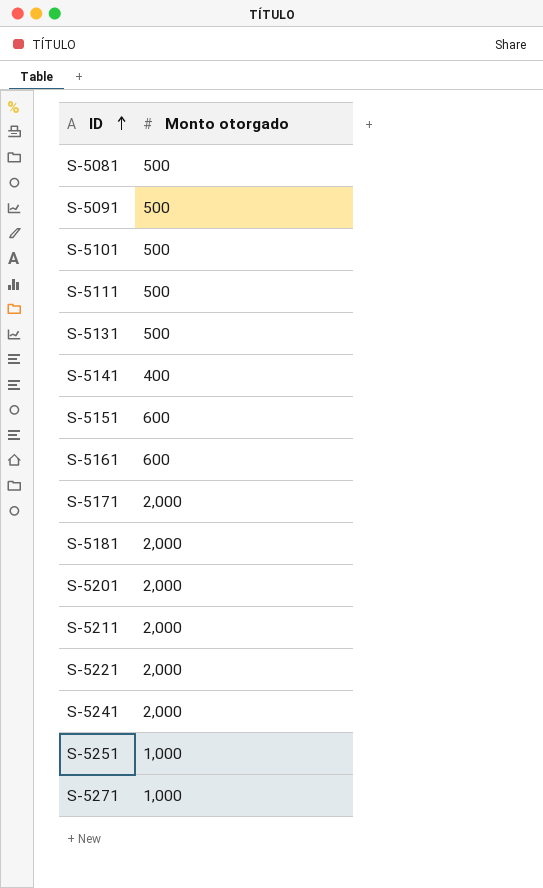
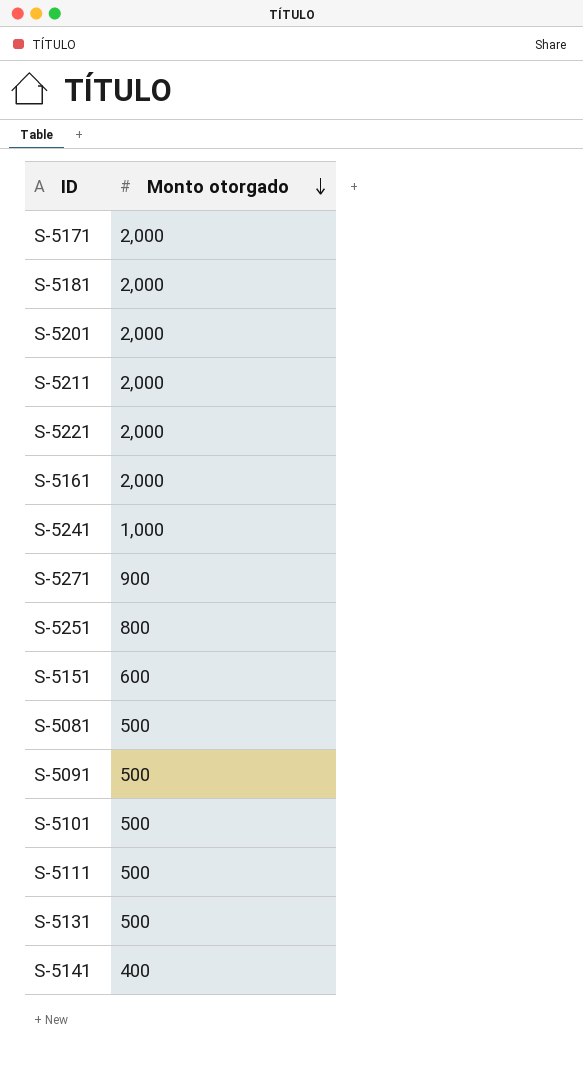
row order: ID ascending -> Monto otorgado descending
S-5161 | Monto otorgado: 600 -> 2,000
S-5241 | Monto otorgado: 2,000 -> 1,000
S-5271 | Monto otorgado: 1,000 -> 900
S-5251 | Monto otorgado: 1,000 -> 800

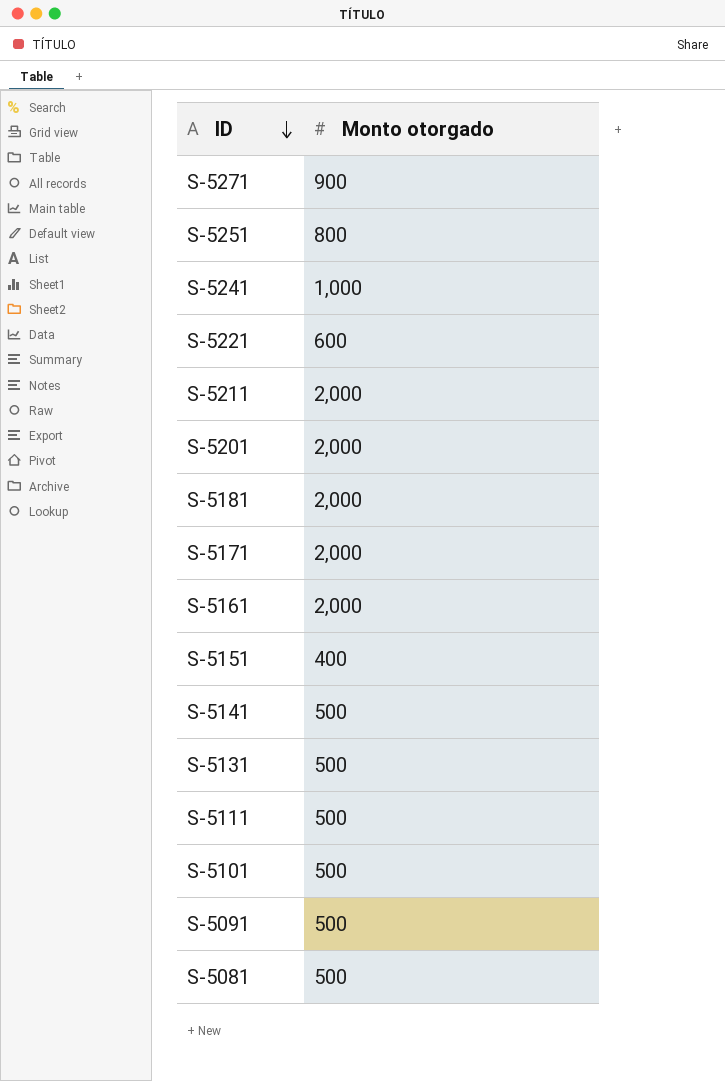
row order: Monto otorgado descending -> ID descending
S-5221 | Monto otorgado: 2,000 -> 600
S-5151 | Monto otorgado: 600 -> 400
S-5141 | Monto otorgado: 400 -> 500

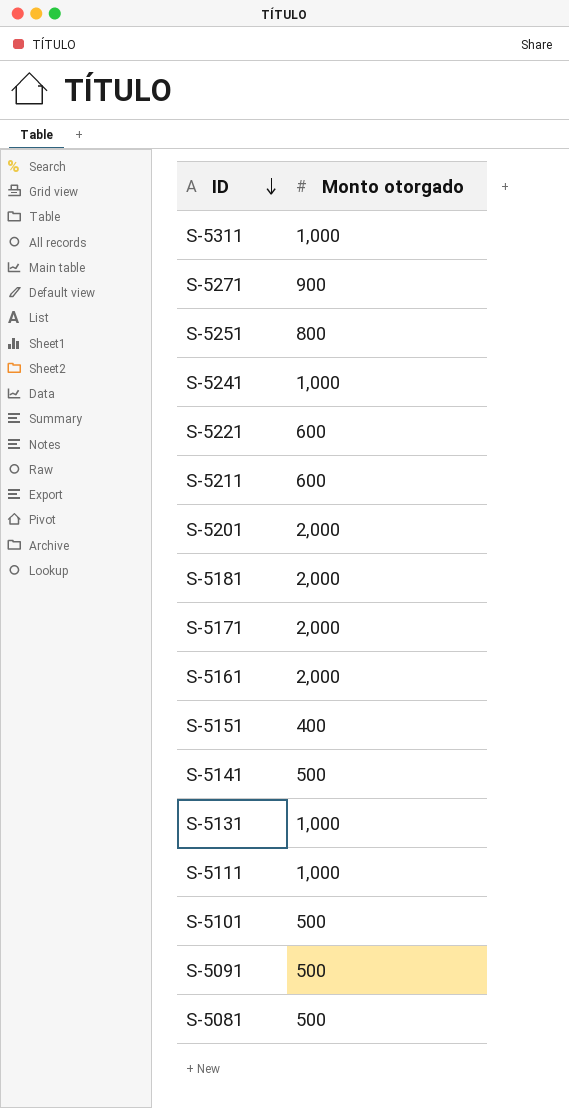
row S-5311: none -> 1,000
S-5211 | Monto otorgado: 2,000 -> 600
S-5131 | Monto otorgado: 500 -> 1,000
S-5111 | Monto otorgado: 500 -> 1,000

